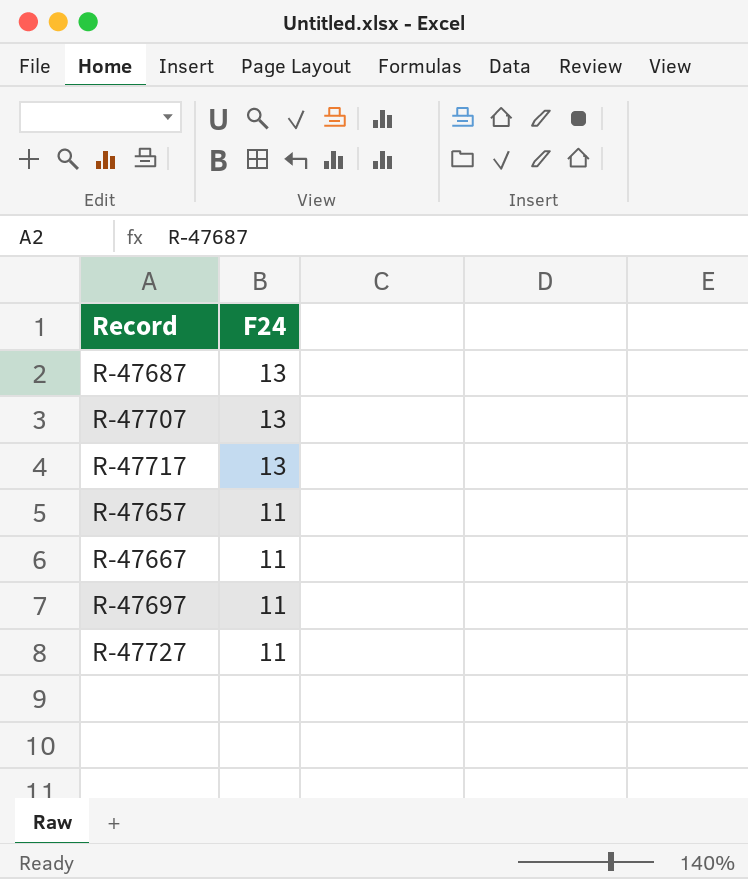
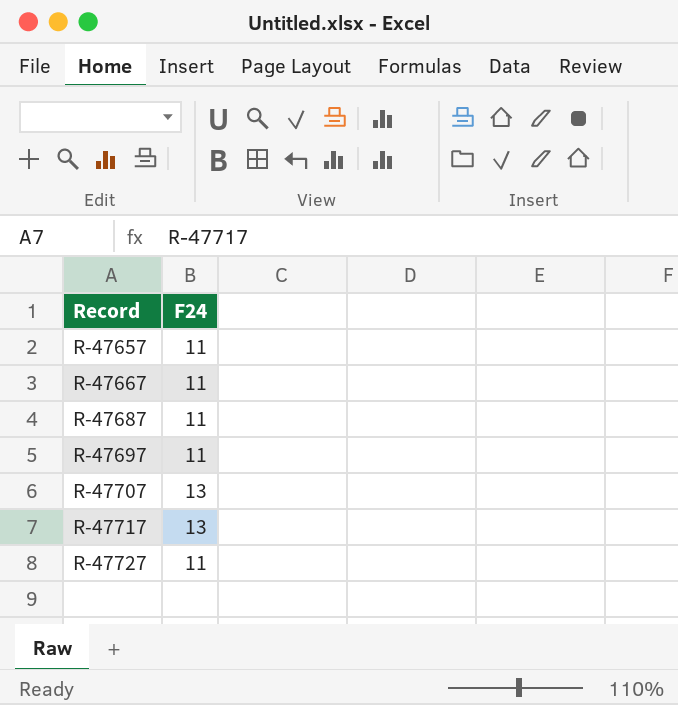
row order: F24 descending -> Record ascending
R-47687 | F24: 13 -> 11

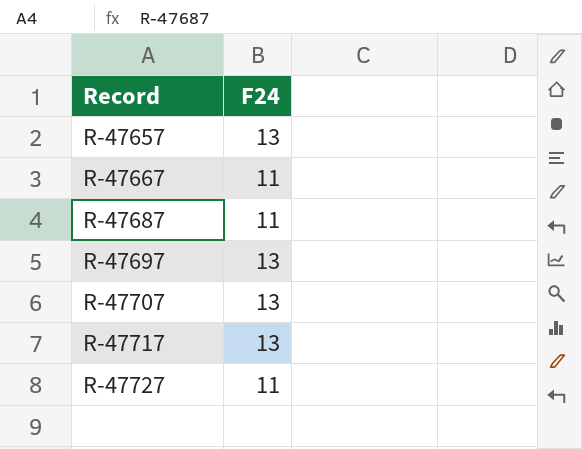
R-47657 | F24: 11 -> 13
R-47697 | F24: 11 -> 13

